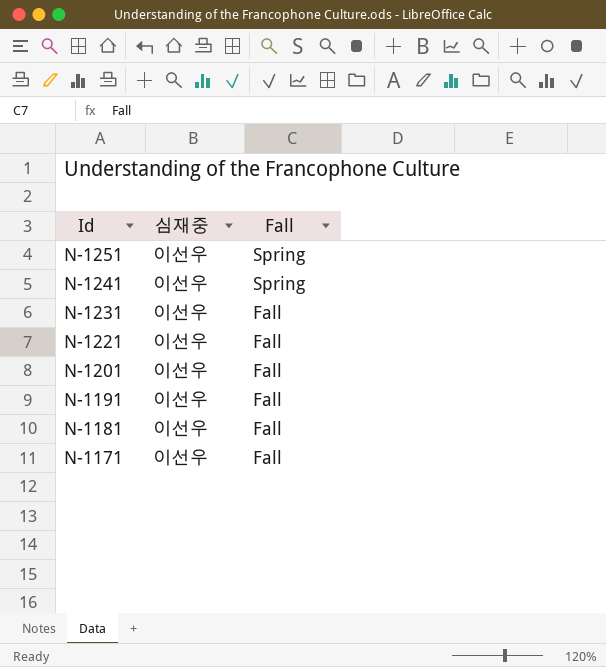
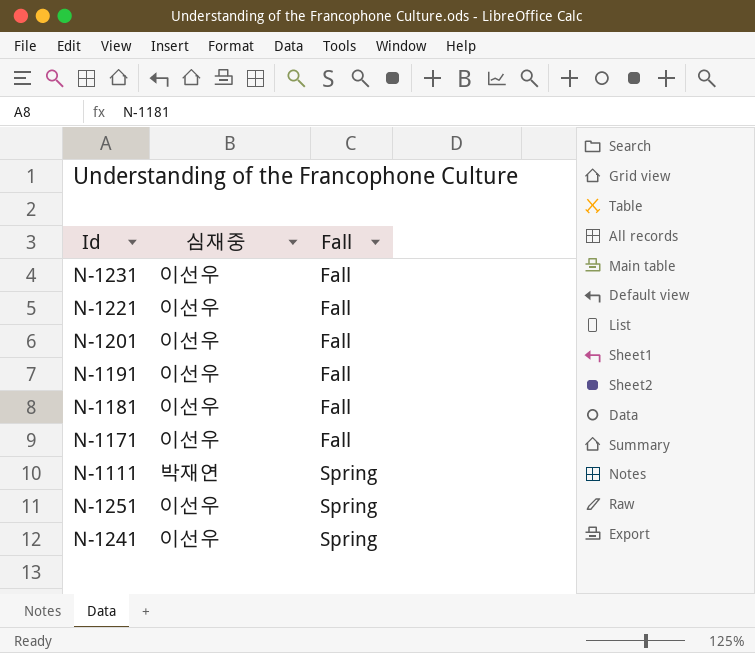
row order: Id descending -> Fall ascending
row N-1111: none -> 박재연 | Spring

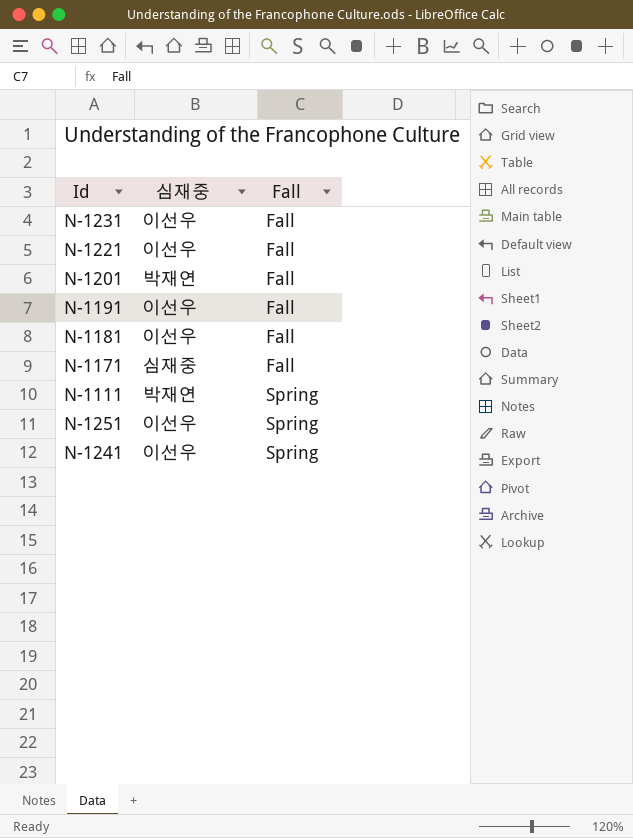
N-1201 | 심재중: 이선우 -> 박재연
N-1171 | 심재중: 이선우 -> 심재중

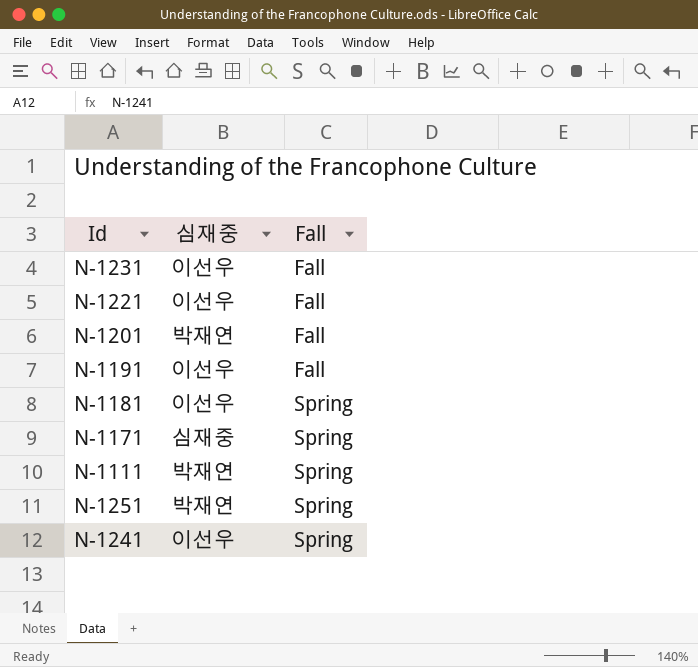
N-1181 | Fall: Fall -> Spring
N-1171 | Fall: Fall -> Spring
N-1251 | 심재중: 이선우 -> 박재연

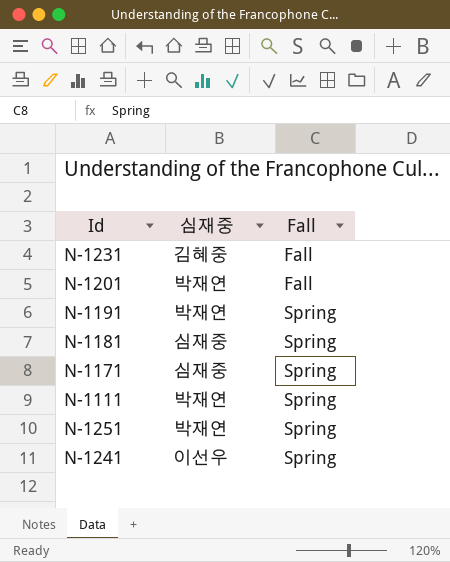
row N-1221: 이선우 | Fall -> none
N-1231 | 심재중: 이선우 -> 김혜중
N-1191 | 심재중: 이선우 -> 박재연
N-1191 | Fall: Fall -> Spring
N-1181 | 심재중: 이선우 -> 심재중

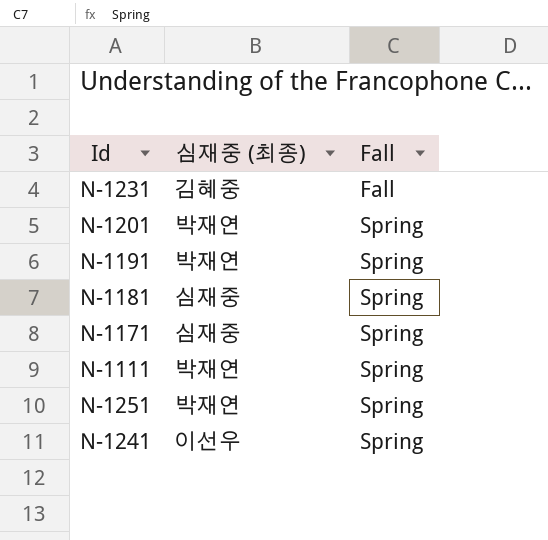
column name: 심재중 -> 심재중 (최종)
N-1201 | Fall: Fall -> Spring

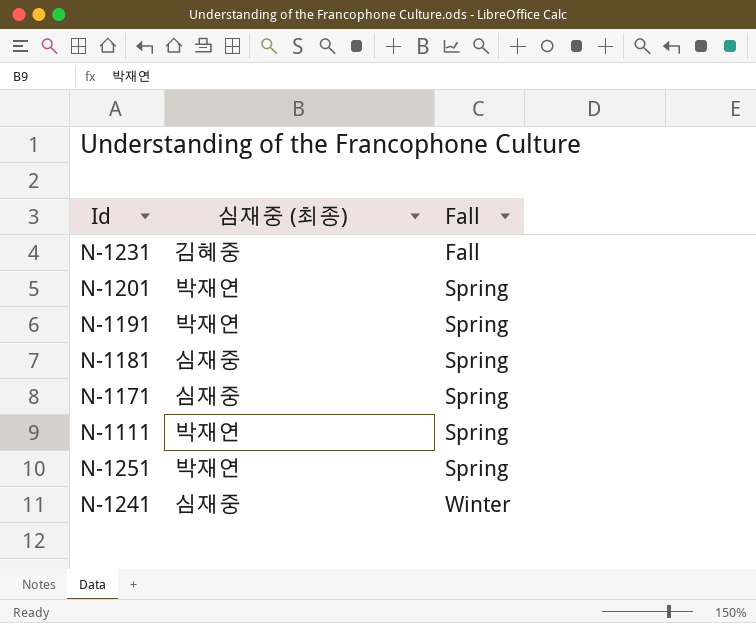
N-1241 | 심재중 (최종): 이선우 -> 심재중
N-1241 | Fall: Spring -> Winter

